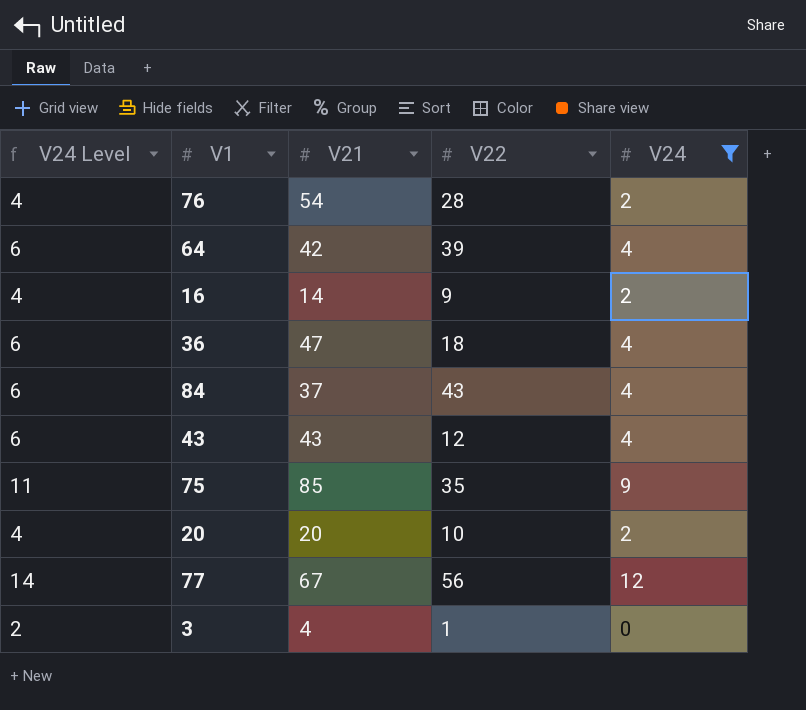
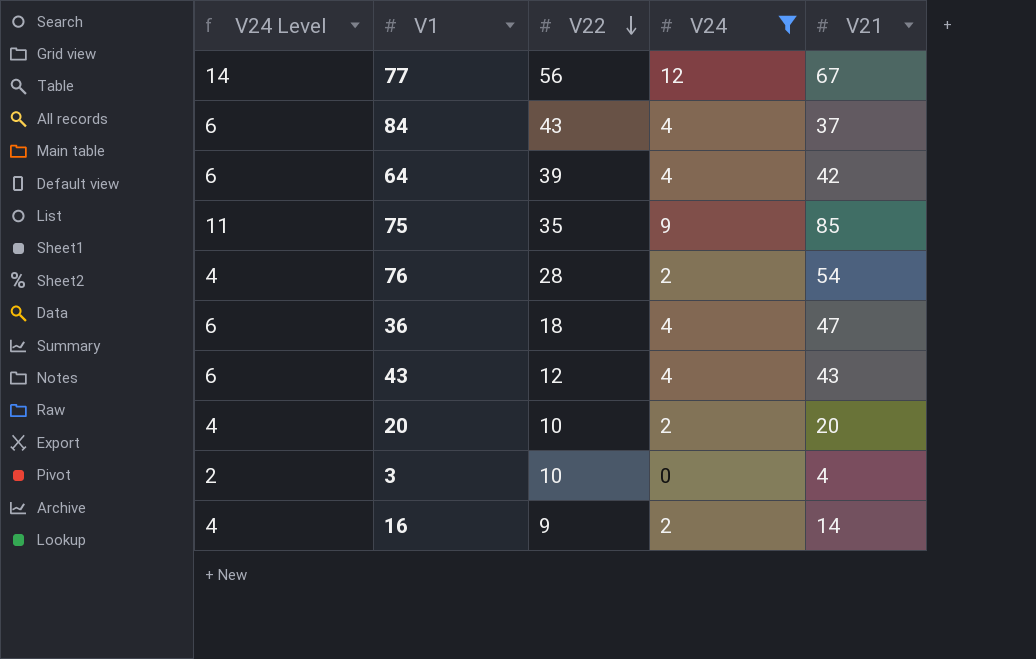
row order: none -> V22 descending
column V21 | position: 3 -> 5
3 | V22: 1 -> 10

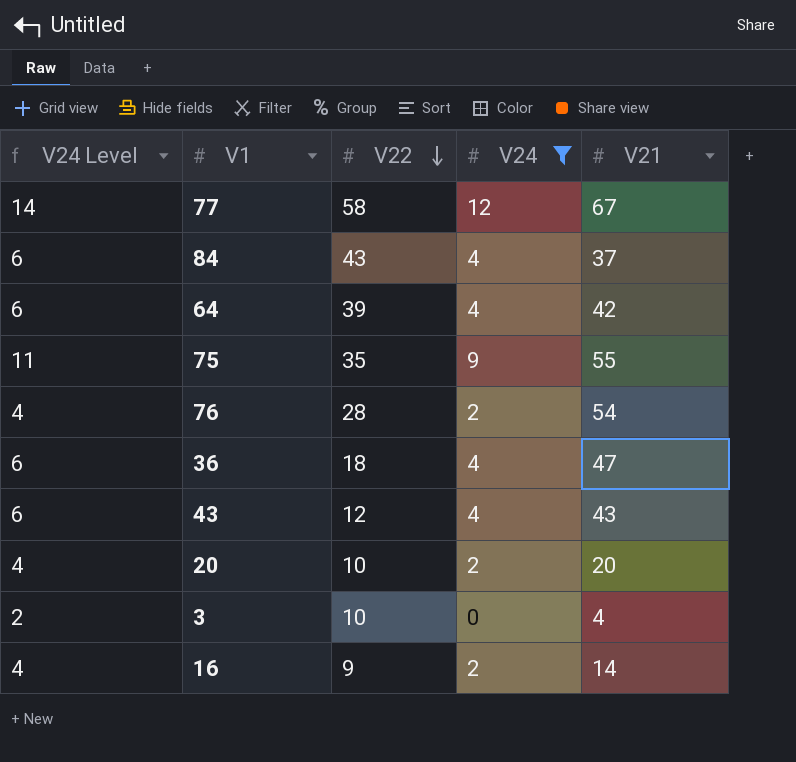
77 | V22: 56 -> 58
75 | V21: 85 -> 55

